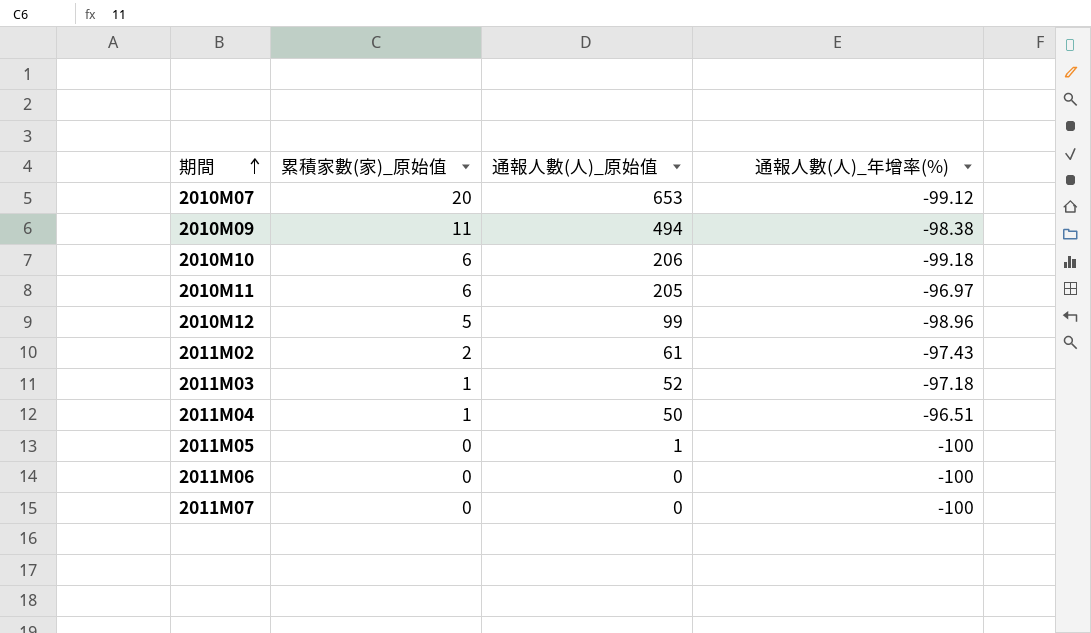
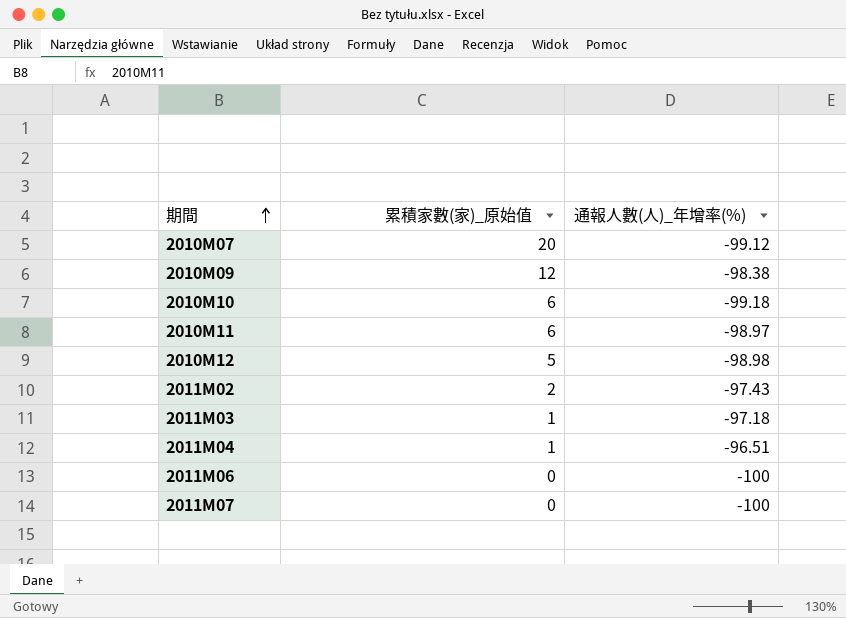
column 通報人數(人)_原始值 | position: 3 -> none
row 2011M05: 0 | 1 | -100 -> none
2010M09 | 累積家數(家)_原始值: 11 -> 12
2010M11 | 通報人數(人)_年增率(%): -96.97 -> -98.97
2010M12 | 通報人數(人)_年增率(%): -98.96 -> -98.98

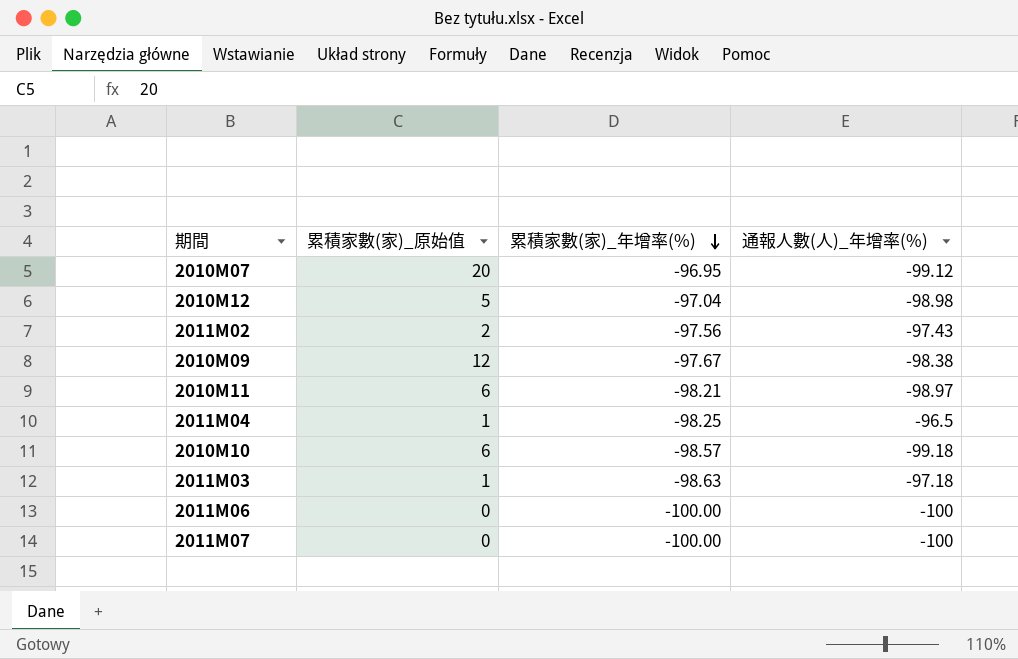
row order: 期間 ascending -> 累積家數(家)_年增率(%) descending
column 累積家數(家)_年增率(%) | position: none -> 3
2011M04 | 通報人數(人)_年增率(%): -96.51 -> -96.5

